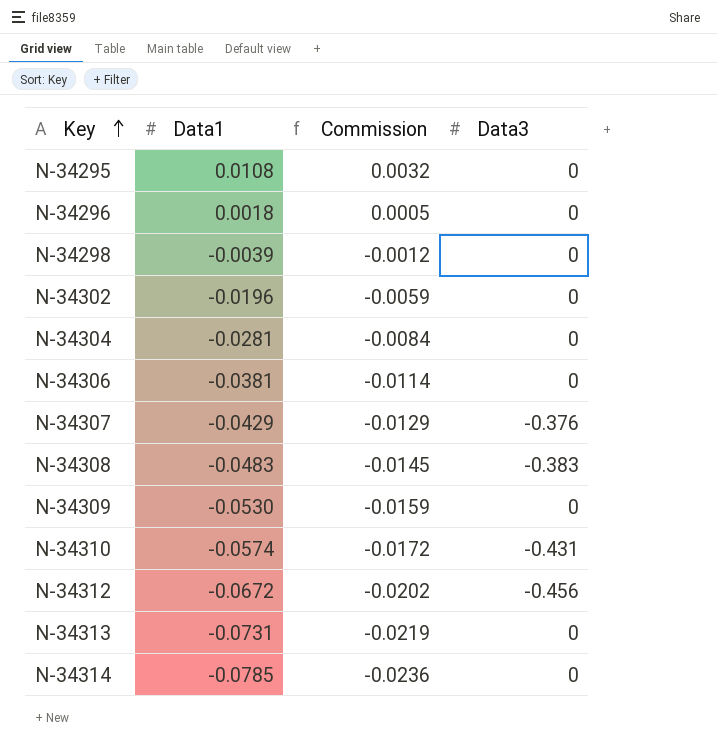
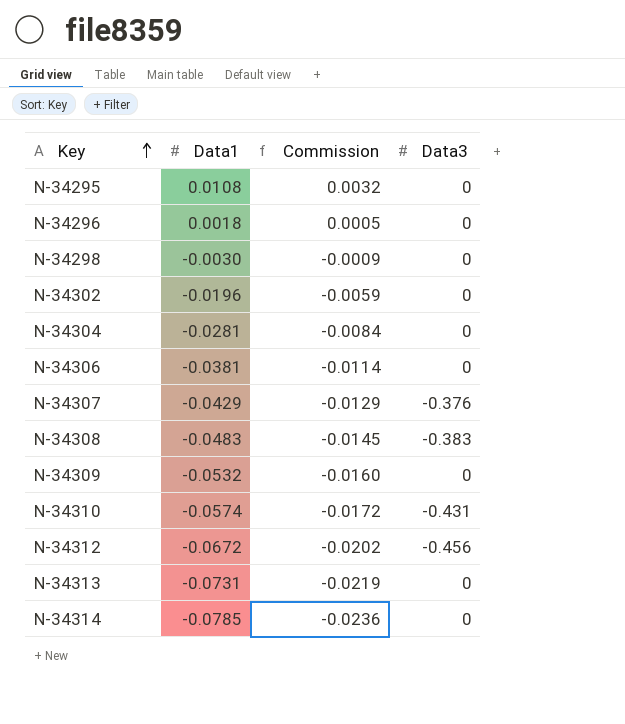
N-34298 | Data1: -0.0039 -> -0.0030
N-34298 | Commission: -0.0012 -> -0.0009
N-34309 | Data1: -0.0530 -> -0.0532
N-34309 | Commission: -0.0159 -> -0.0160

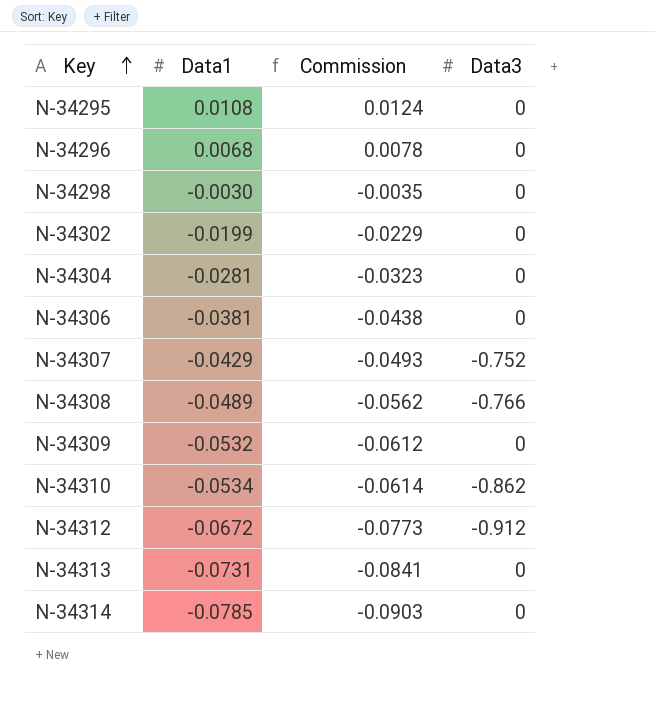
column Commission | formula: [Data1] * 0.3 -> [Data1] * 1.15
N-34296 | Data1: 0.0018 -> 0.0068
N-34302 | Data1: -0.0196 -> -0.0199
N-34307 | Data3: -0.376 -> -0.752
N-34308 | Data1: -0.0483 -> -0.0489
N-34308 | Data3: -0.383 -> -0.766
N-34310 | Data1: -0.0574 -> -0.0534
N-34310 | Data3: -0.431 -> -0.862
N-34312 | Data3: -0.456 -> -0.912

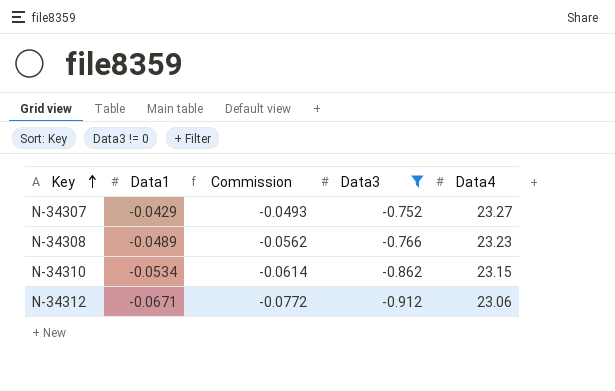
filter: none -> Data3 != 0
column Data4 | position: none -> 5
N-34312 | Data1: -0.0672 -> -0.0671
N-34312 | Commission: -0.0773 -> -0.0772

